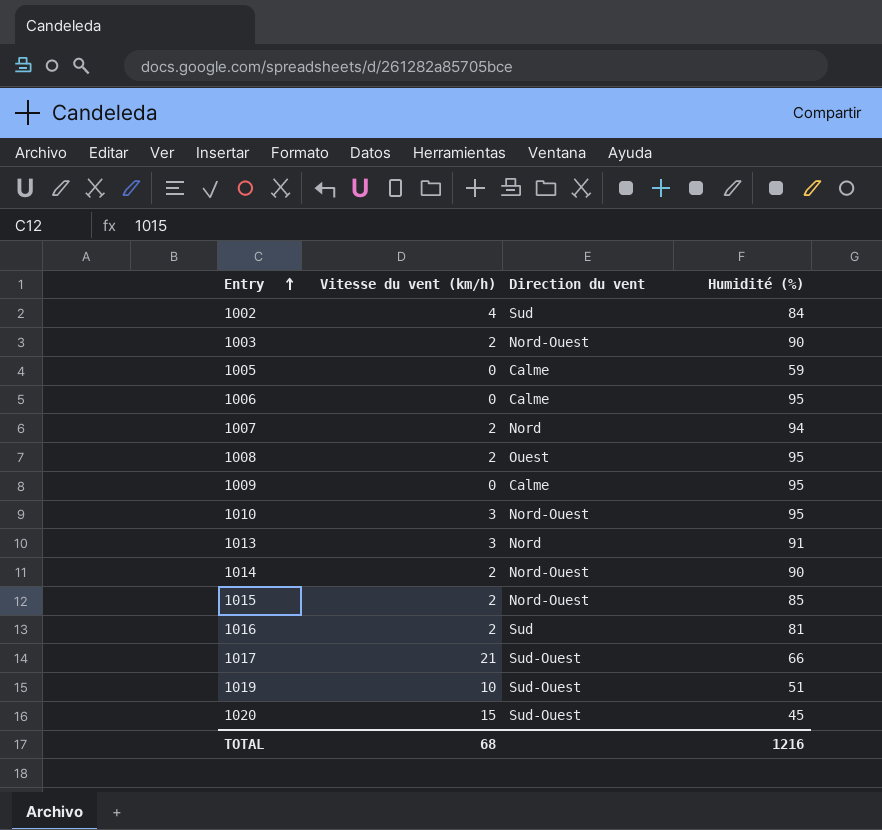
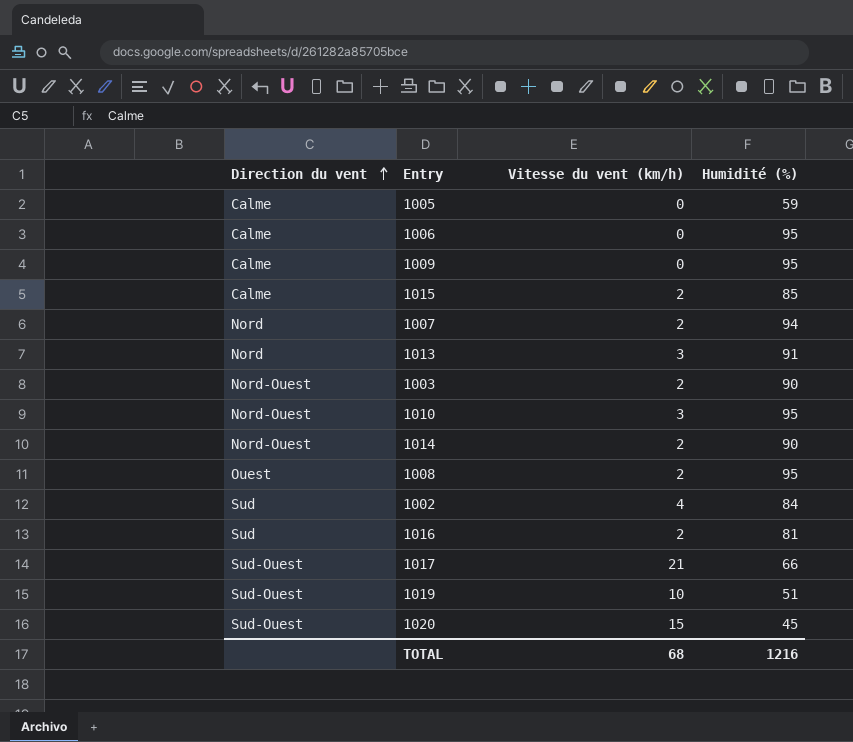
row order: Entry ascending -> Direction du vent ascending
column Direction du vent | position: 3 -> 1
1015 | Direction du vent: Nord-Ouest -> Calme

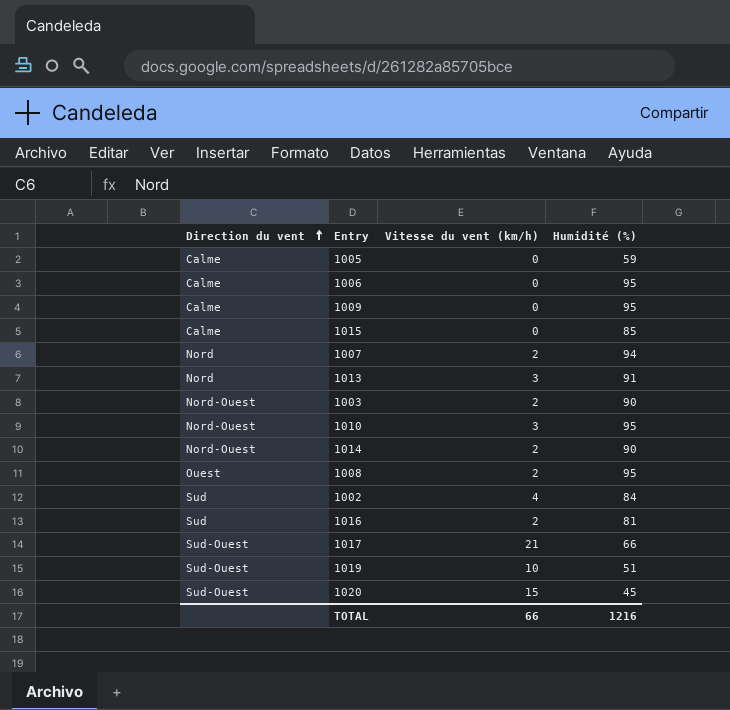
1015 | Vitesse du vent (km/h): 2 -> 0
TOTAL | Vitesse du vent (km/h): 68 -> 66

